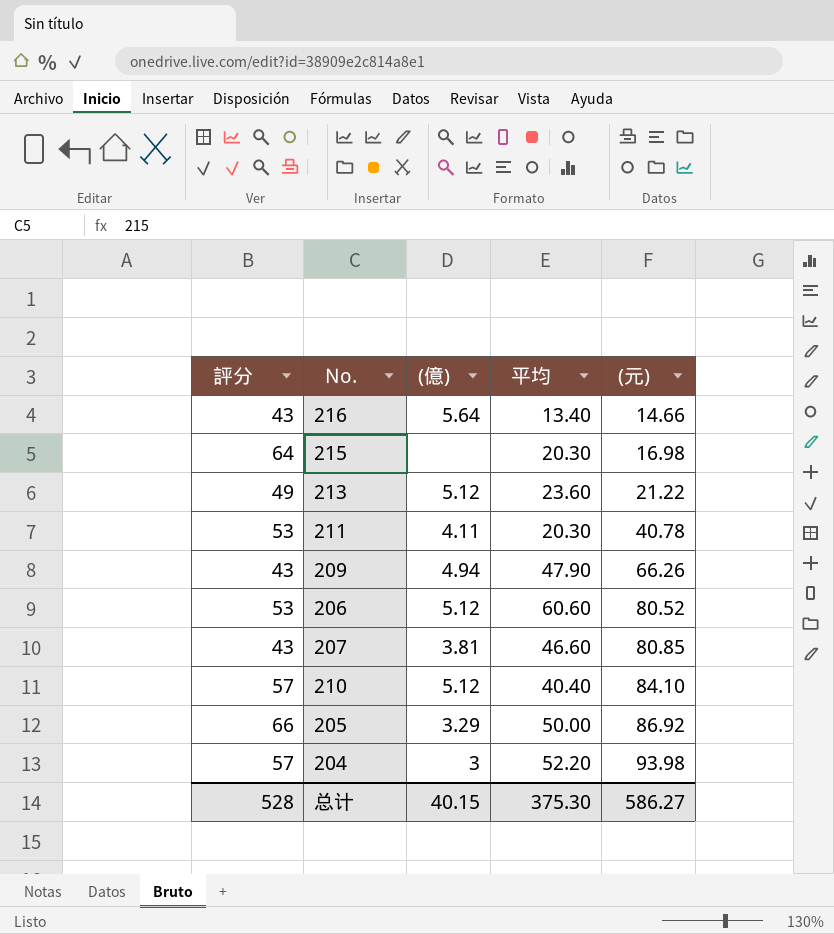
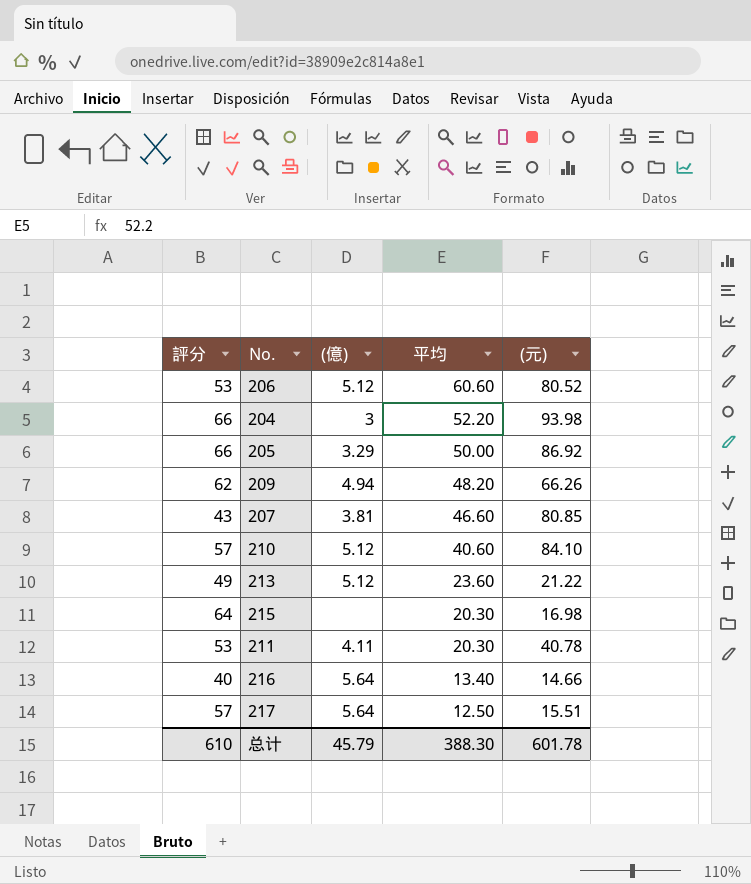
row order: (元) ascending -> 平均 descending
204 | 評分: 57 -> 66
209 | 評分: 43 -> 62
209 | 平均: 47.90 -> 48.20
210 | 平均: 40.40 -> 40.60
216 | 評分: 43 -> 40
row 217: none -> 57 | 5.64 | 12.50 | 15.51
总计 | 評分: 528 -> 610
总计 | (億): 40.15 -> 45.79
总计 | 平均: 375.30 -> 388.30
总计 | (元): 586.27 -> 601.78

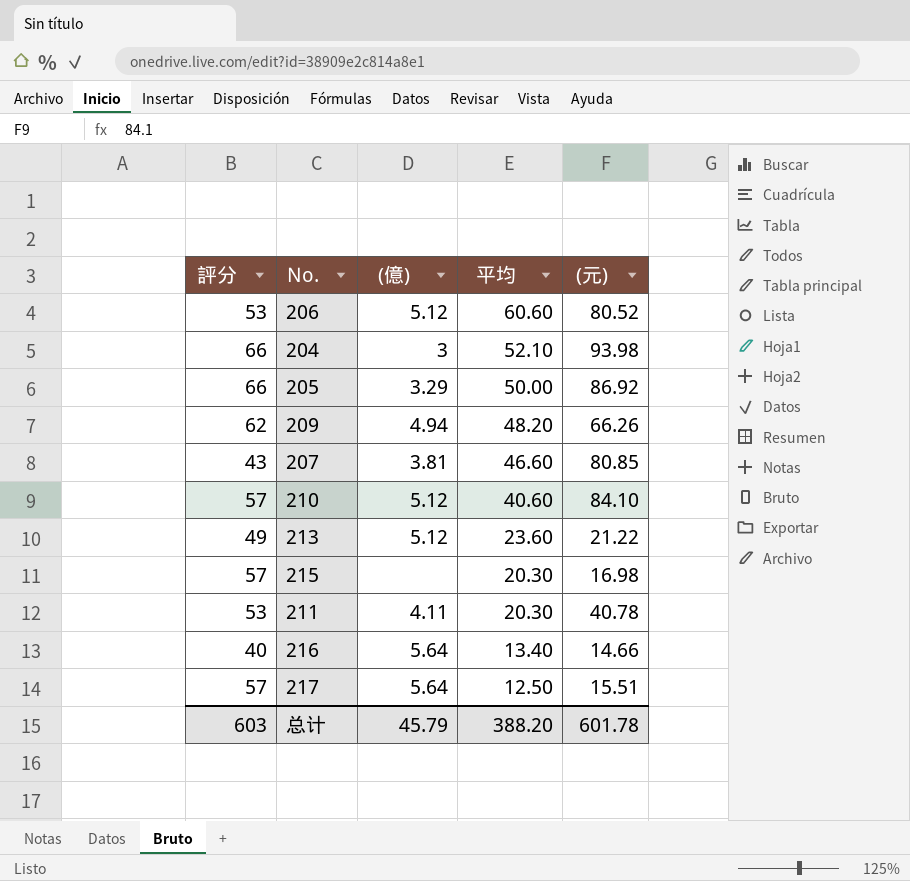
204 | 平均: 52.20 -> 52.10
215 | 評分: 64 -> 57
总计 | 評分: 610 -> 603
总计 | 平均: 388.30 -> 388.20

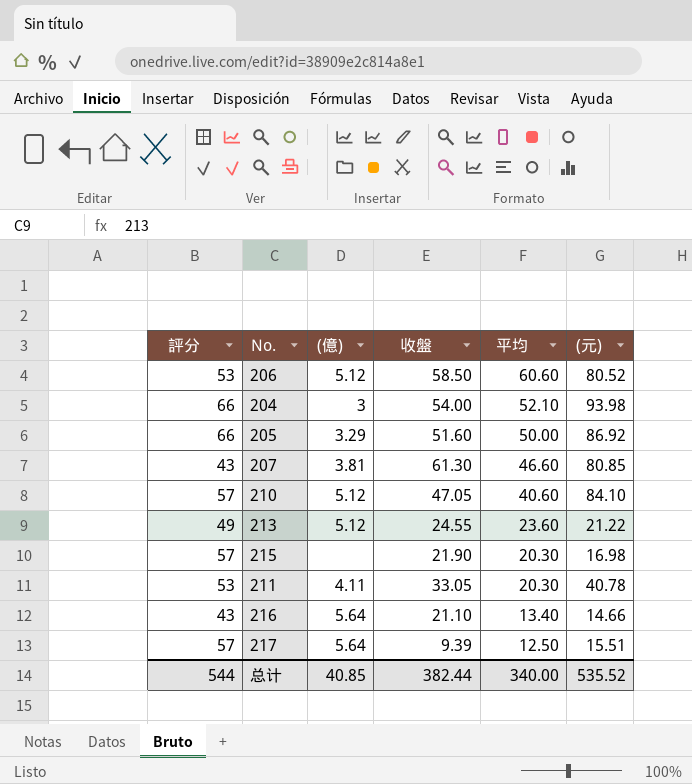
column 收盤 | position: none -> 4
row 209: 62 | 4.94 | 48.20 | 66.26 -> none
216 | 評分: 40 -> 43
总计 | 評分: 603 -> 544
总计 | (億): 45.79 -> 40.85
总计 | 平均: 388.20 -> 340.00
总计 | (元): 601.78 -> 535.52

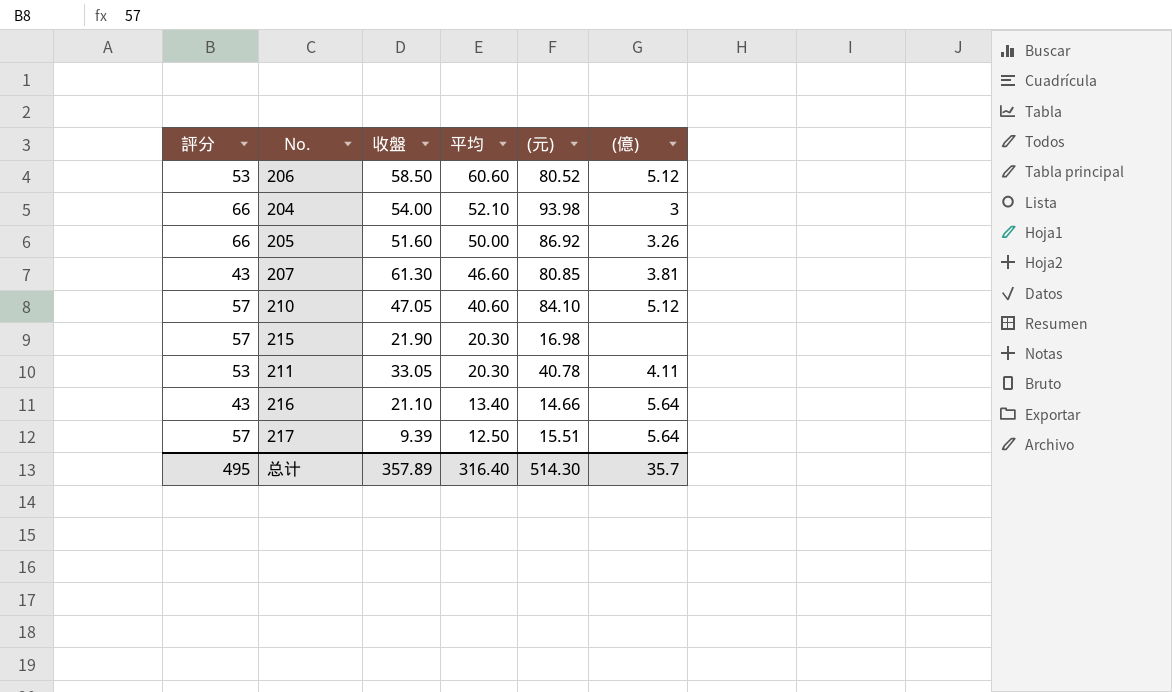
column (億) | position: 3 -> 6
row 213: 49 | 5.12 | 24.55 | 23.60 | 21.22 -> none
205 | (億): 3.29 -> 3.26
总计 | 評分: 544 -> 495
总计 | 收盤: 382.44 -> 357.89
总计 | 平均: 340.00 -> 316.40
总计 | (元): 535.52 -> 514.30
总计 | (億): 40.85 -> 35.7

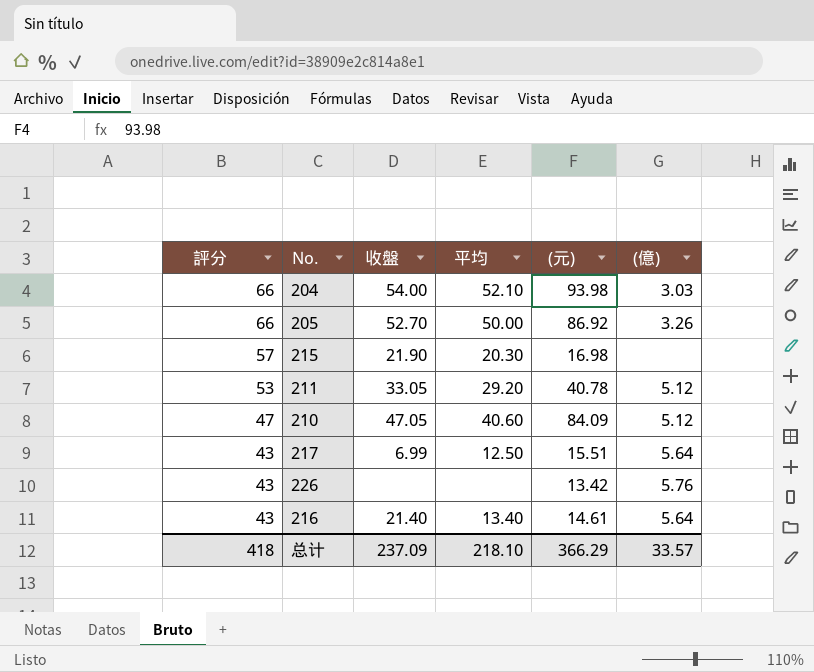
row order: 平均 descending -> 評分 descending
row 206: 53 | 58.50 | 60.60 | 80.52 | 5.12 -> none
row 207: 43 | 61.30 | 46.60 | 80.85 | 3.81 -> none
204 | (億): 3 -> 3.03
205 | 收盤: 51.60 -> 52.70
211 | 平均: 20.30 -> 29.20
211 | (億): 4.11 -> 5.12
210 | 評分: 57 -> 47
210 | (元): 84.10 -> 84.09
217 | 評分: 57 -> 43
217 | 收盤: 9.39 -> 6.99
row 226: none -> 43 | none | none | 13.42 | 5.76
216 | 收盤: 21.10 -> 21.40
216 | (元): 14.66 -> 14.61
总计 | 評分: 495 -> 418
总计 | 收盤: 357.89 -> 237.09
总计 | 平均: 316.40 -> 218.10
总计 | (元): 514.30 -> 366.29
总计 | (億): 35.7 -> 33.57

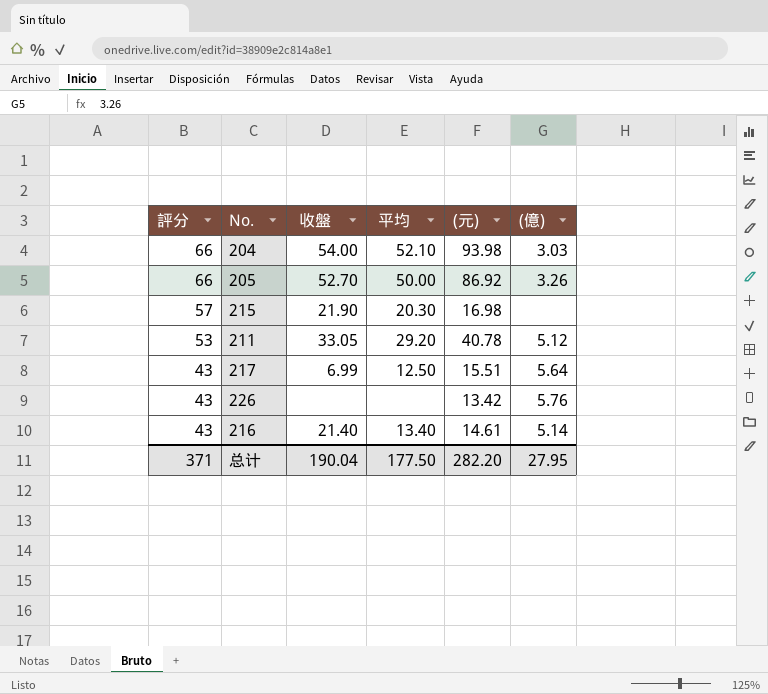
row 210: 47 | 47.05 | 40.60 | 84.09 | 5.12 -> none
216 | (億): 5.64 -> 5.14
总计 | 評分: 418 -> 371
总计 | 收盤: 237.09 -> 190.04
总计 | 平均: 218.10 -> 177.50
总计 | (元): 366.29 -> 282.20
总计 | (億): 33.57 -> 27.95

